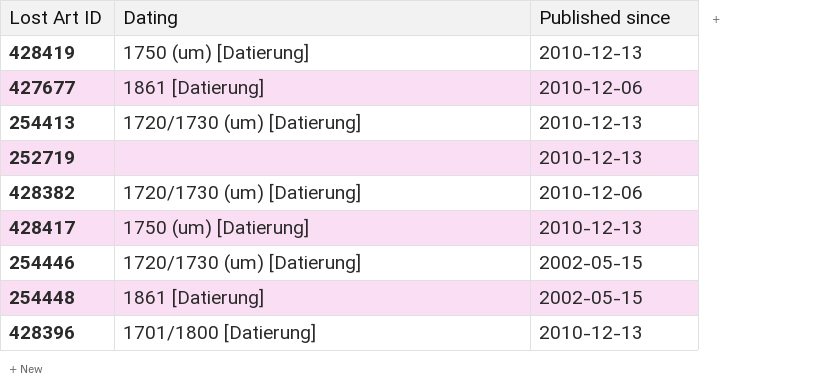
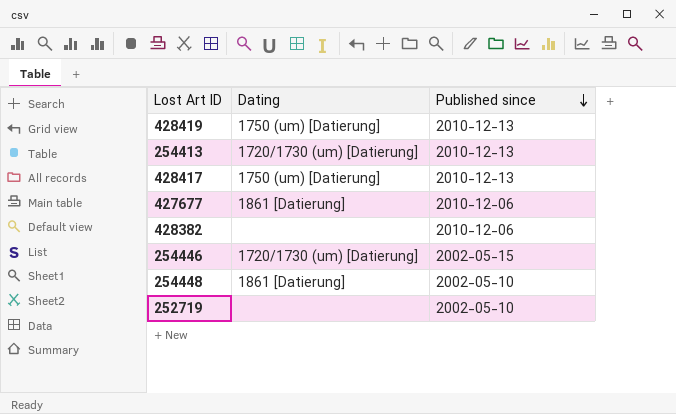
row order: none -> Published since descending
row 428396: 1701/1800 [Datierung] | 2010-12-13 -> none
428382 | Dating: 1720/1730 (um) [Datierung] -> none
254448 | Published since: 2002-05-15 -> 2002-05-10
252719 | Published since: 2010-12-13 -> 2002-05-10

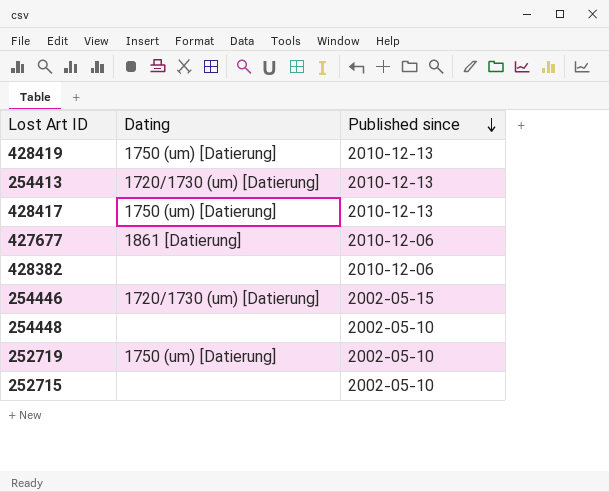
254448 | Dating: 1861 [Datierung] -> none
252719 | Dating: none -> 1750 (um) [Datierung]
row 252715: none -> none | 2002-05-10

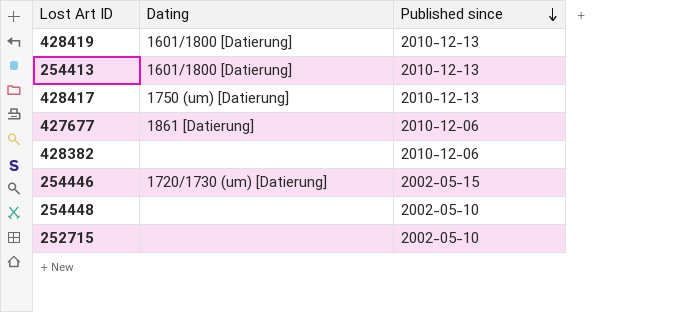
row 252719: 1750 (um) [Datierung] | 2002-05-10 -> none
428419 | Dating: 1750 (um) [Datierung] -> 1601/1800 [Datierung]
254413 | Dating: 1720/1730 (um) [Datierung] -> 1601/1800 [Datierung]

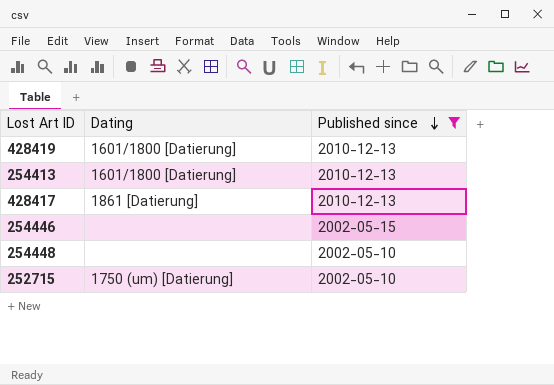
filter: none -> Published since != 2010-12-06
428417 | Dating: 1750 (um) [Datierung] -> 1861 [Datierung]
254446 | Dating: 1720/1730 (um) [Datierung] -> none
252715 | Dating: none -> 1750 (um) [Datierung]

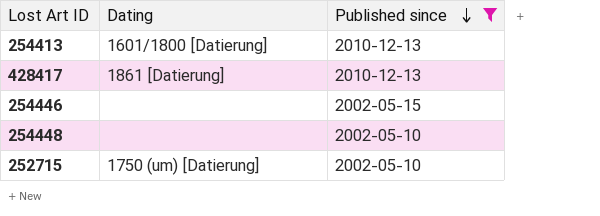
row 428419: 1601/1800 [Datierung] | 2010-12-13 -> none

